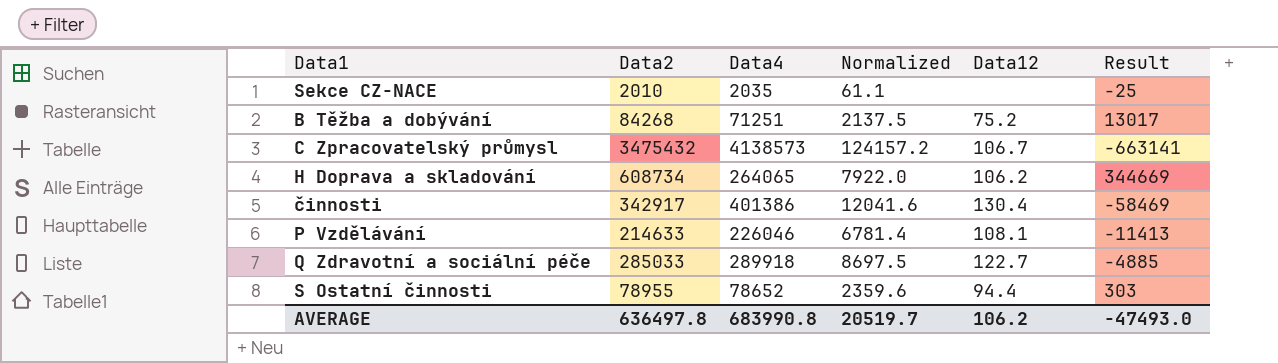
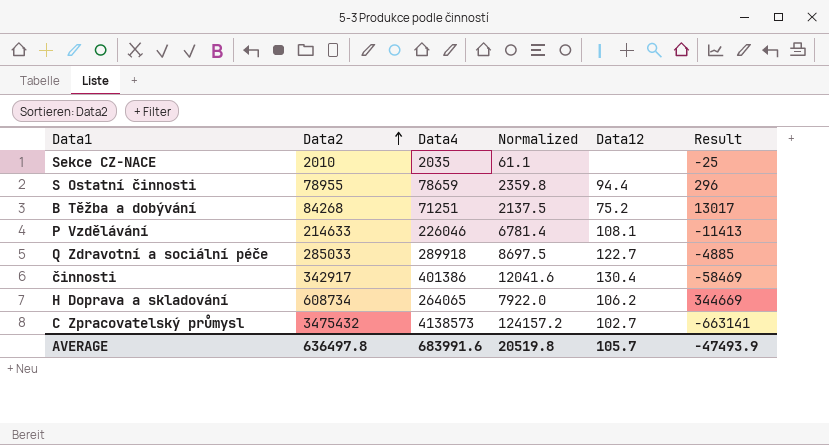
row order: none -> Data2 ascending
S Ostatní činnosti | Data4: 78652 -> 78659
S Ostatní činnosti | Normalized: 2359.6 -> 2359.8
S Ostatní činnosti | Result: 303 -> 296
C Zpracovatelský průmysl | Data12: 106.7 -> 102.7
AVERAGE | Data4: 683990.8 -> 683991.6
AVERAGE | Normalized: 20519.7 -> 20519.8
AVERAGE | Data12: 106.2 -> 105.7
AVERAGE | Result: -47493.0 -> -47493.9

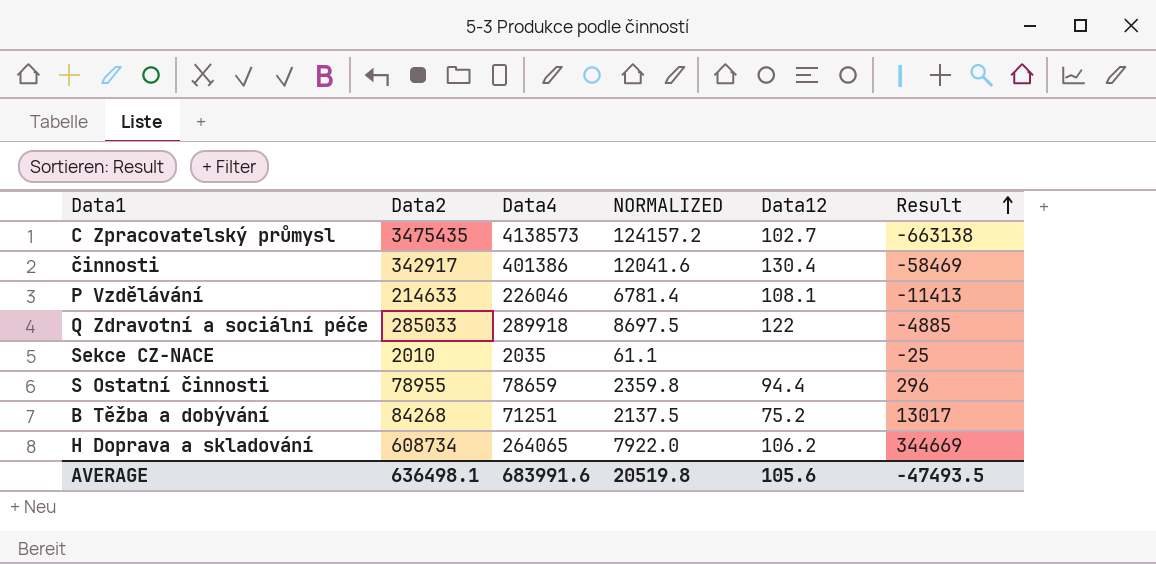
row order: Data2 ascending -> Result ascending
column name: Normalized -> NORMALIZED
C Zpracovatelský průmysl | Data2: 3475432 -> 3475435
C Zpracovatelský průmysl | Result: -663141 -> -663138
Q Zdravotní a sociální péče | Data12: 122.7 -> 122
AVERAGE | Data2: 636497.8 -> 636498.1
AVERAGE | Data12: 105.7 -> 105.6
AVERAGE | Result: -47493.9 -> -47493.5

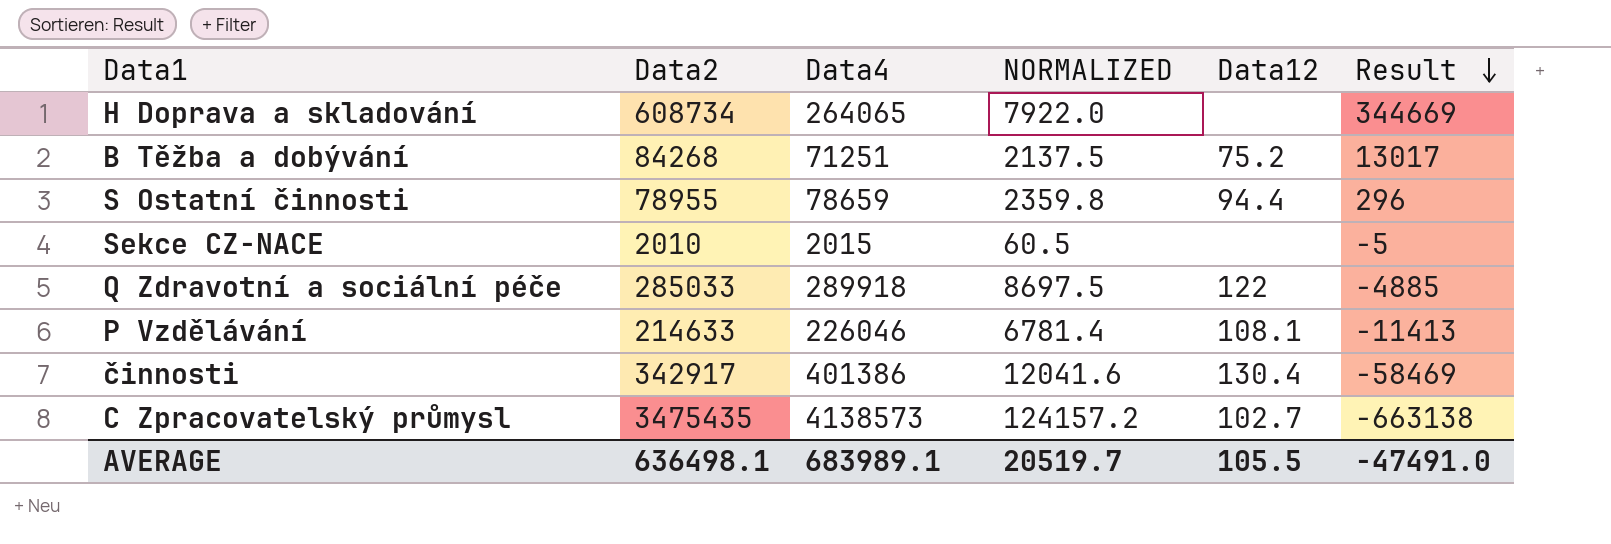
row order: Result ascending -> Result descending
H Doprava a skladování | Data12: 106.2 -> none
Sekce CZ-NACE | Data4: 2035 -> 2015
Sekce CZ-NACE | NORMALIZED: 61.1 -> 60.5
Sekce CZ-NACE | Result: -25 -> -5
AVERAGE | Data4: 683991.6 -> 683989.1
AVERAGE | NORMALIZED: 20519.8 -> 20519.7
AVERAGE | Data12: 105.6 -> 105.5
AVERAGE | Result: -47493.5 -> -47491.0

